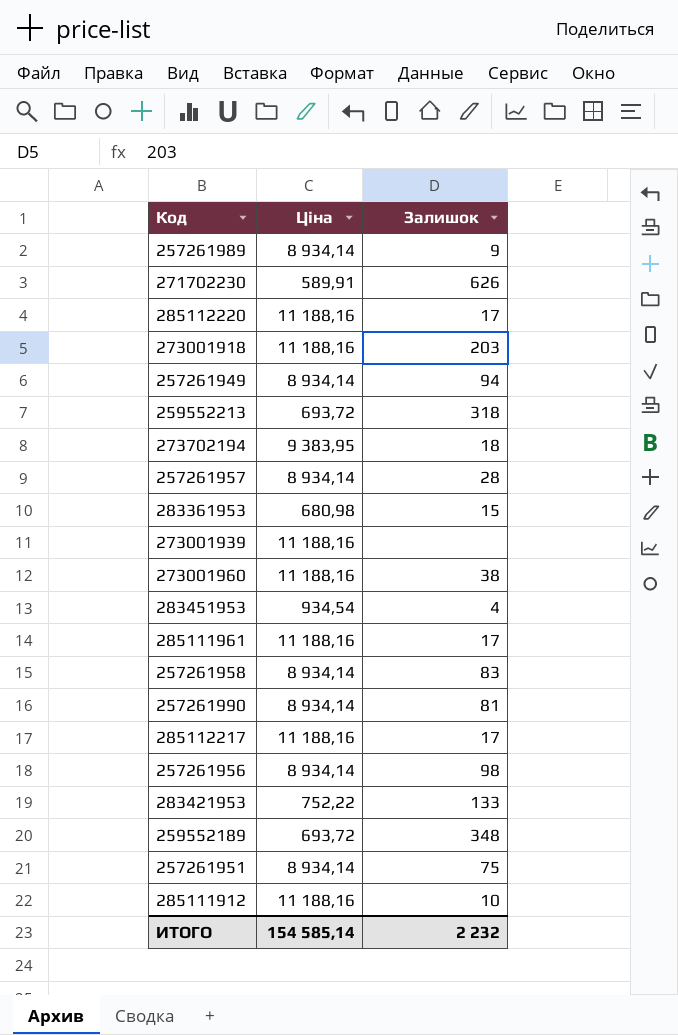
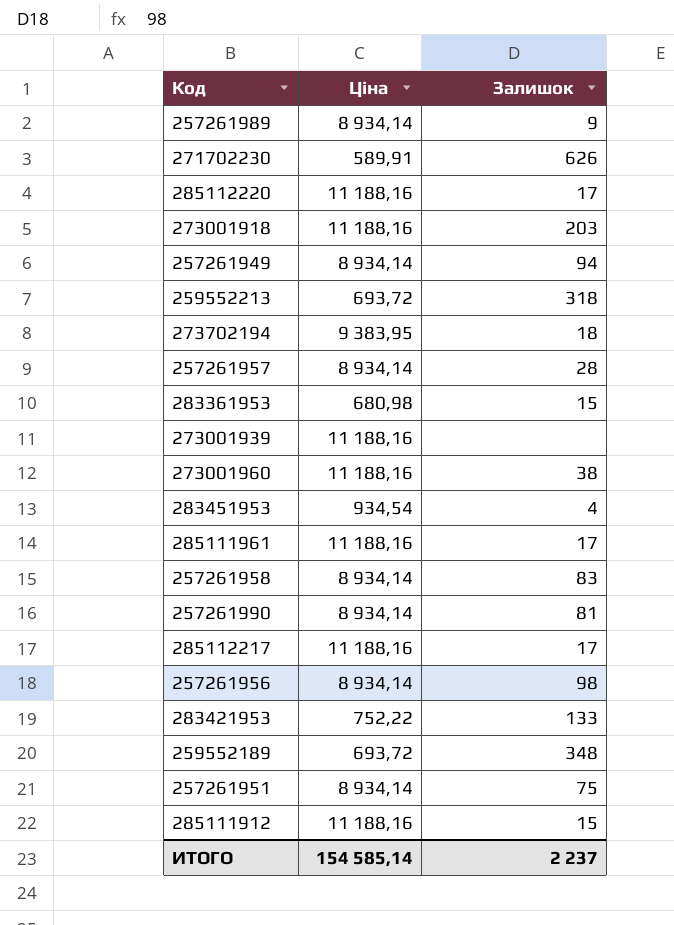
285111912 | Залишок: 10 -> 15
ИТОГО | Залишок: 2 232 -> 2 237

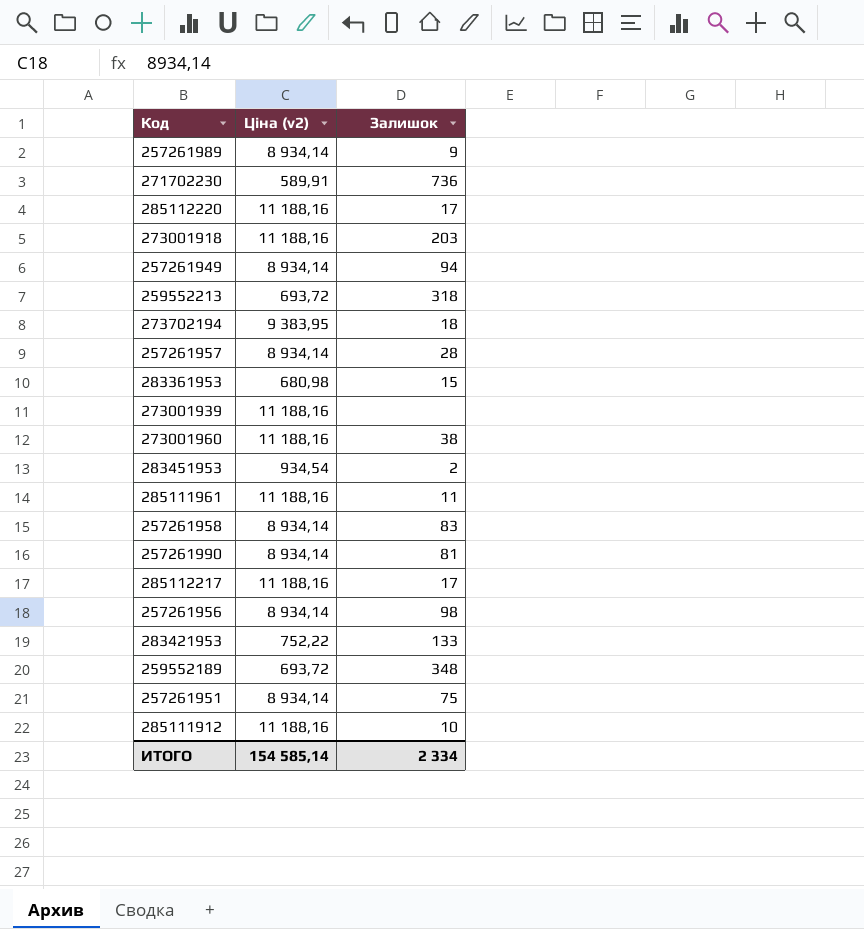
column name: Ціна -> Ціна (v2)
271702230 | Залишок: 626 -> 736
283451953 | Залишок: 4 -> 2
285111961 | Залишок: 17 -> 11
285111912 | Залишок: 15 -> 10
ИТОГО | Залишок: 2 237 -> 2 334

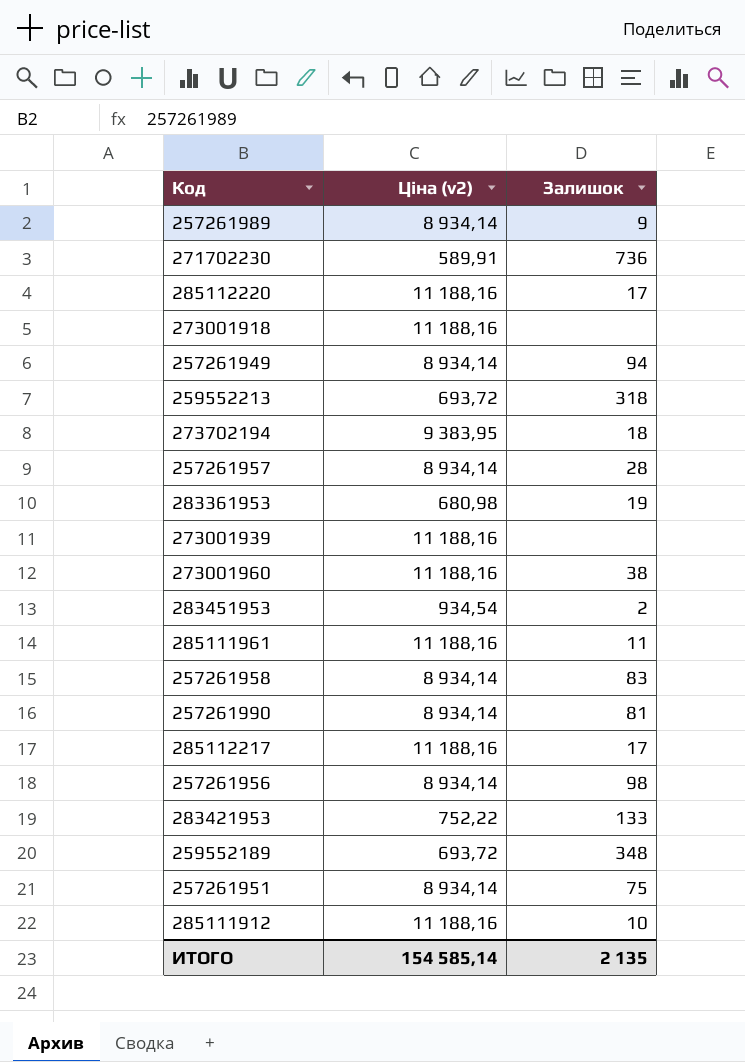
273001918 | Залишок: 203 -> none
283361953 | Залишок: 15 -> 19
ИТОГО | Залишок: 2 334 -> 2 135

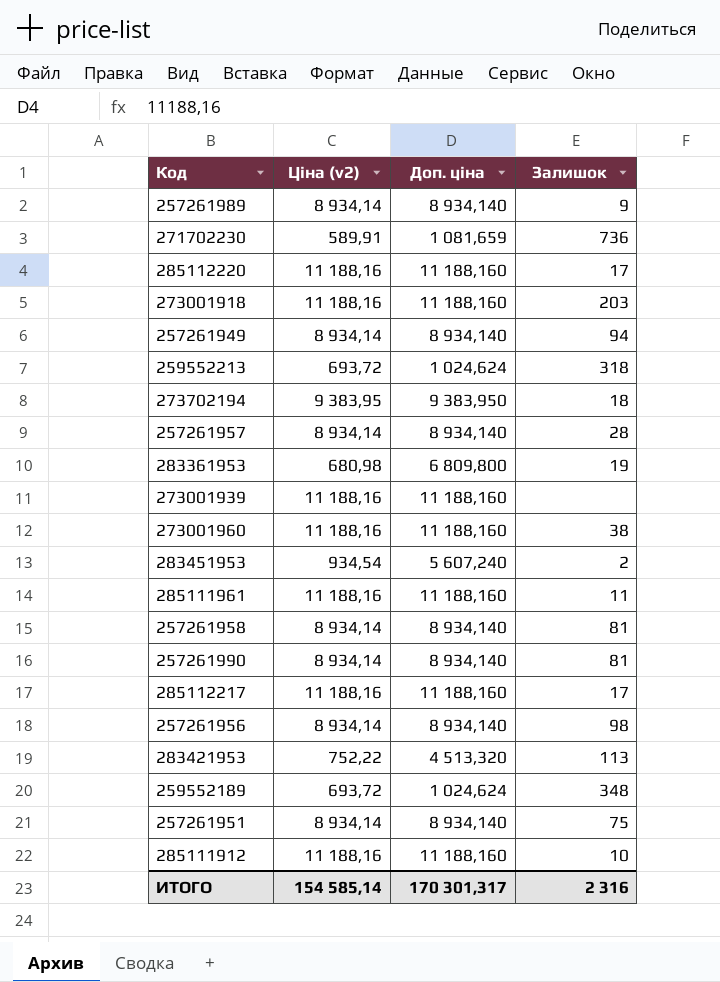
column Доп. ціна | position: none -> 3
273001918 | Залишок: none -> 203
257261958 | Залишок: 83 -> 81
283421953 | Залишок: 133 -> 113
ИТОГО | Залишок: 2 135 -> 2 316

